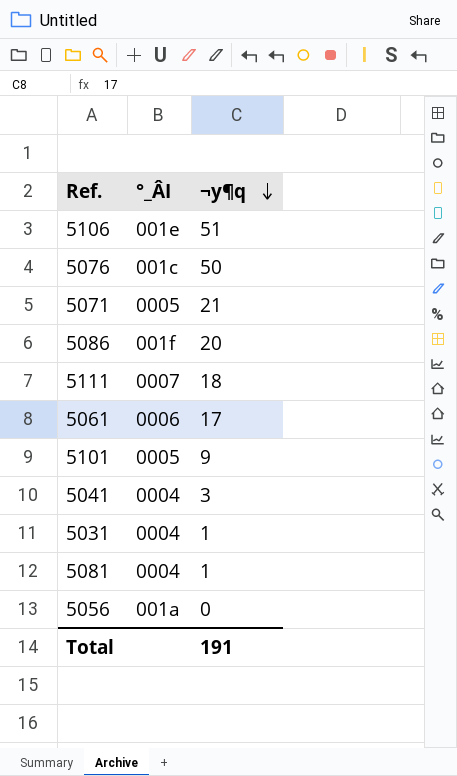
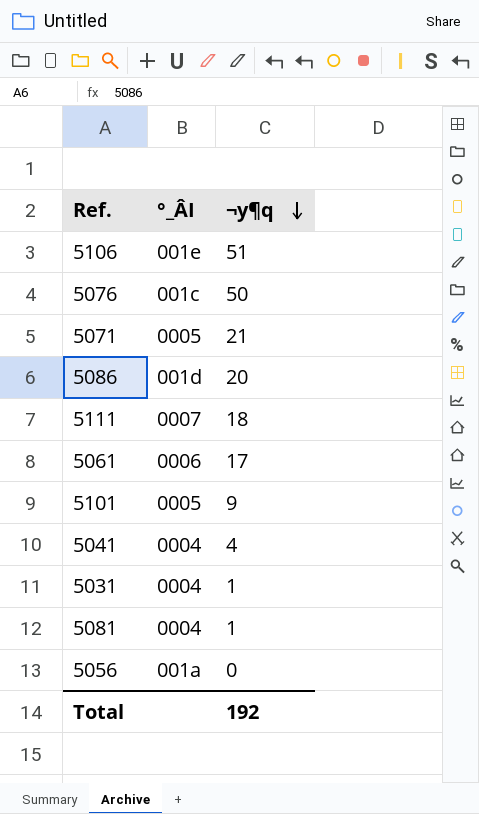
5086 | °_ÂI: 001f -> 001d
5041 | ¬y¶q: 3 -> 4
Total | ¬y¶q: 191 -> 192

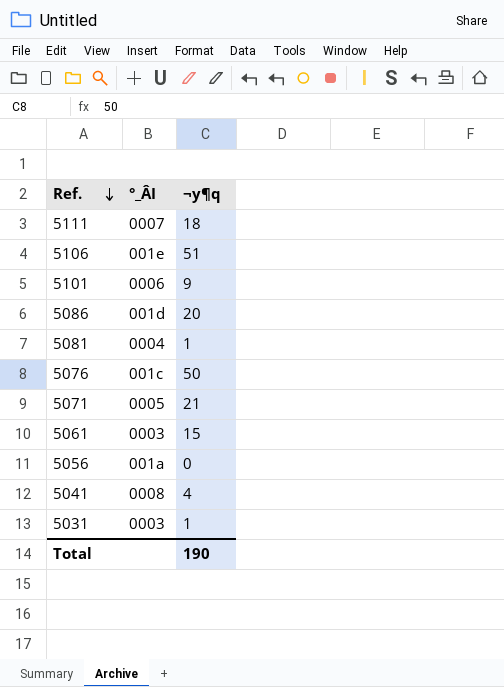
row order: ¬y¶q descending -> Ref. descending
5101 | °_ÂI: 0005 -> 0006
5061 | °_ÂI: 0006 -> 0003
5061 | ¬y¶q: 17 -> 15
5041 | °_ÂI: 0004 -> 0008
5031 | °_ÂI: 0004 -> 0003
Total | ¬y¶q: 192 -> 190

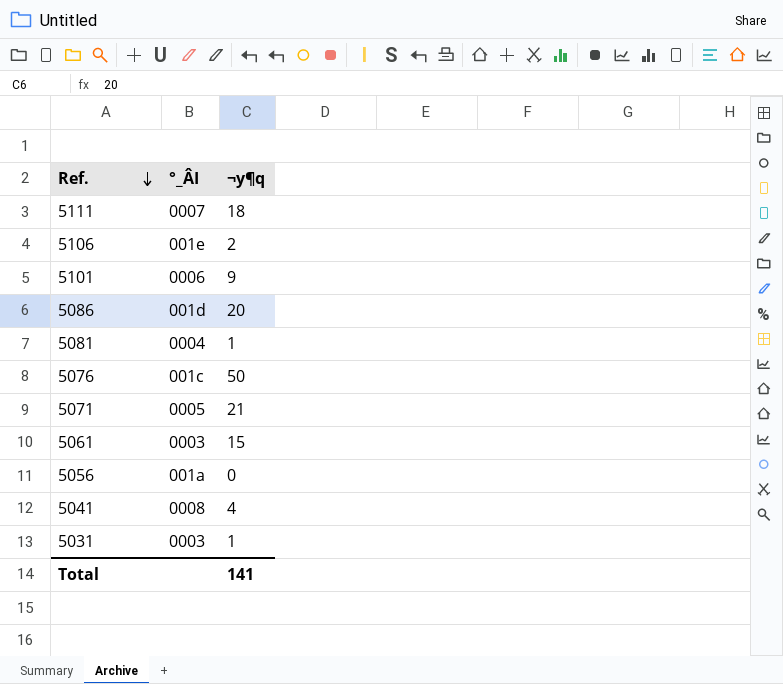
5106 | ¬y¶q: 51 -> 2
Total | ¬y¶q: 190 -> 141

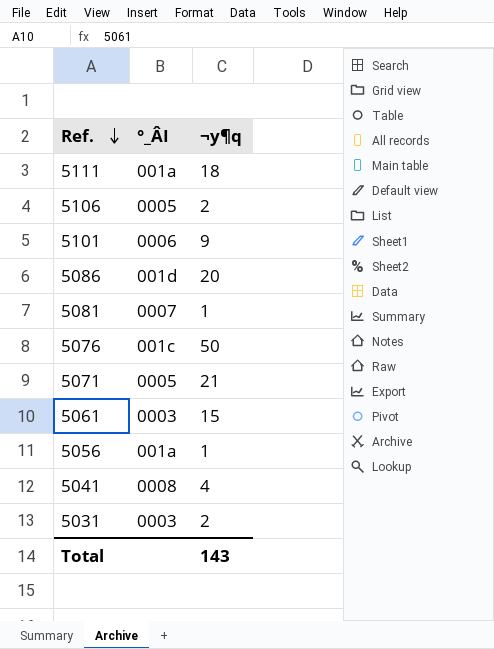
5111 | °_ÂI: 0007 -> 001a
5106 | °_ÂI: 001e -> 0005
5081 | °_ÂI: 0004 -> 0007
5056 | ¬y¶q: 0 -> 1
5031 | ¬y¶q: 1 -> 2
Total | ¬y¶q: 141 -> 143

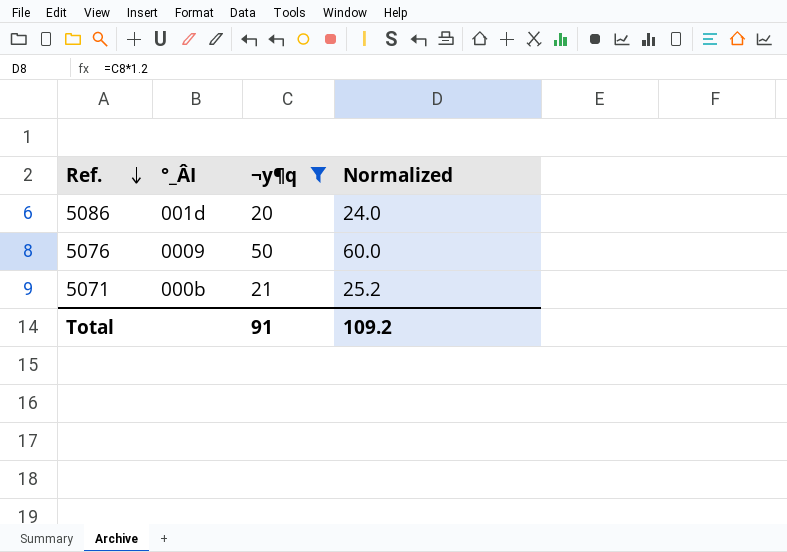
filter: none -> ¬y¶q >= 20
column Normalized | formula: none -> [¬y¶q] * 1.2
5076 | °_ÂI: 001c -> 0009
5071 | °_ÂI: 0005 -> 000b
Total | ¬y¶q: 143 -> 91

